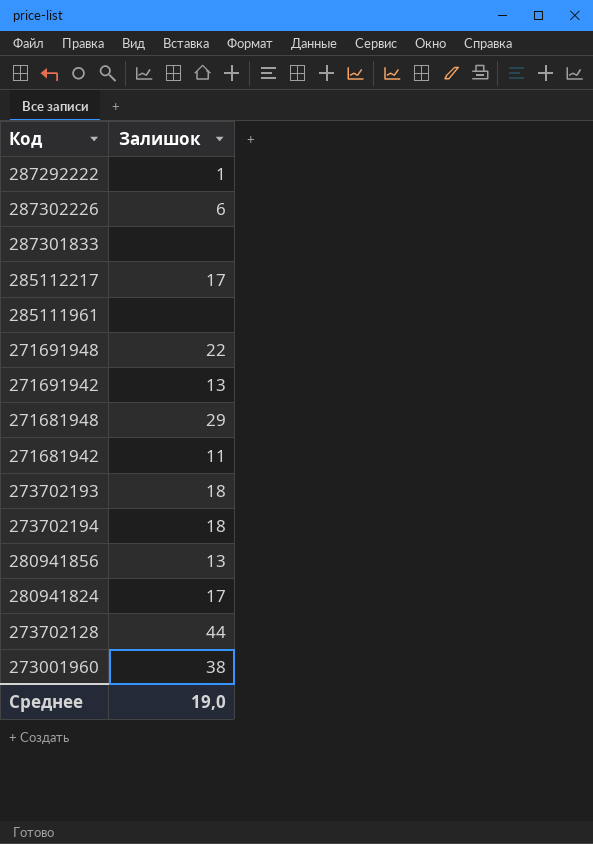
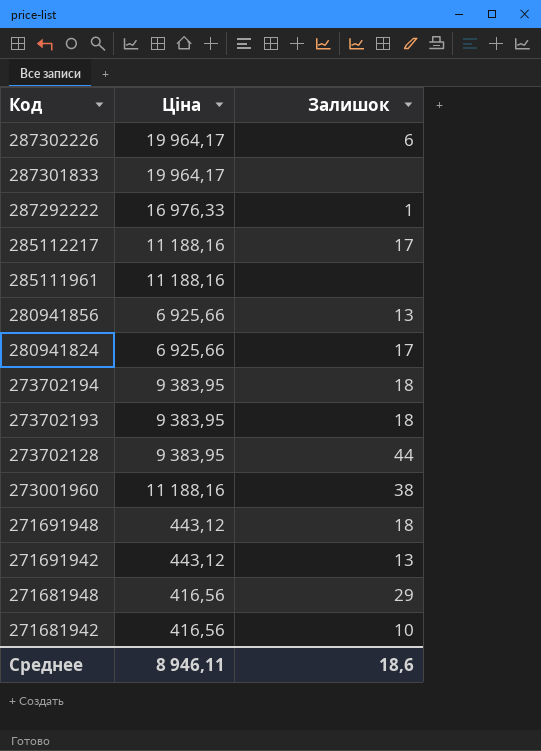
row order: none -> Код descending
column Ціна | position: none -> 2
271691948 | Залишок: 22 -> 18
271681942 | Залишок: 11 -> 10
Среднее | Залишок: 19,0 -> 18,6

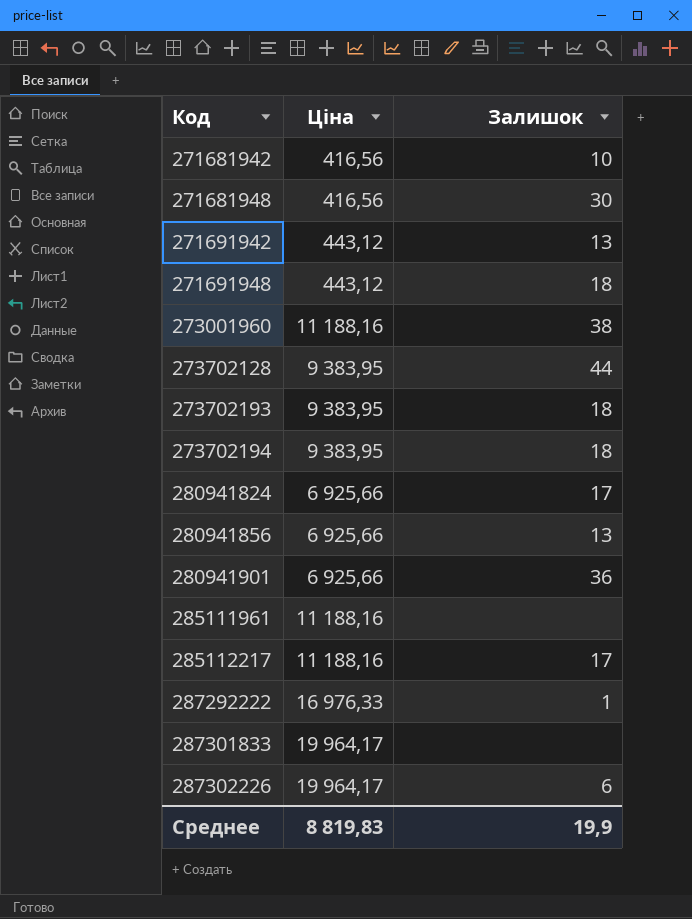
row order: Код descending -> Код ascending
271681948 | Залишок: 29 -> 30
row 280941901: none -> 6 925,66 | 36
Среднее | Ціна: 8 946,11 -> 8 819,83
Среднее | Залишок: 18,6 -> 19,9

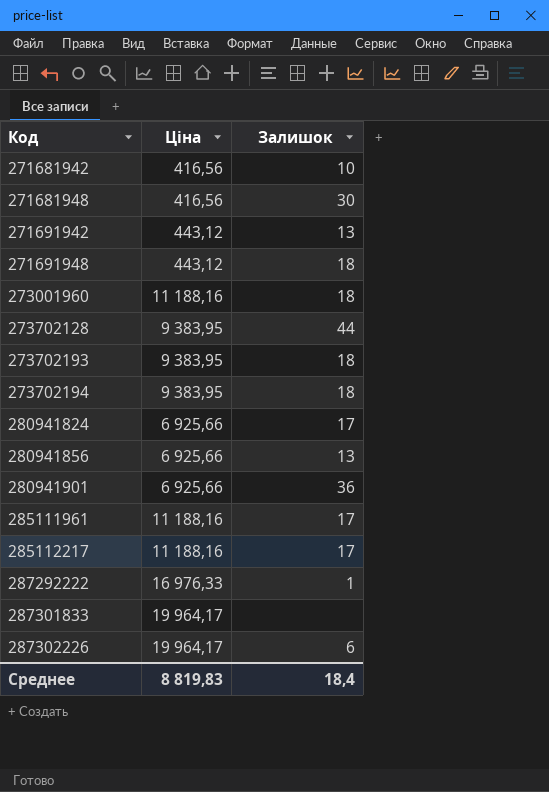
273001960 | Залишок: 38 -> 18
285111961 | Залишок: none -> 17
Среднее | Залишок: 19,9 -> 18,4

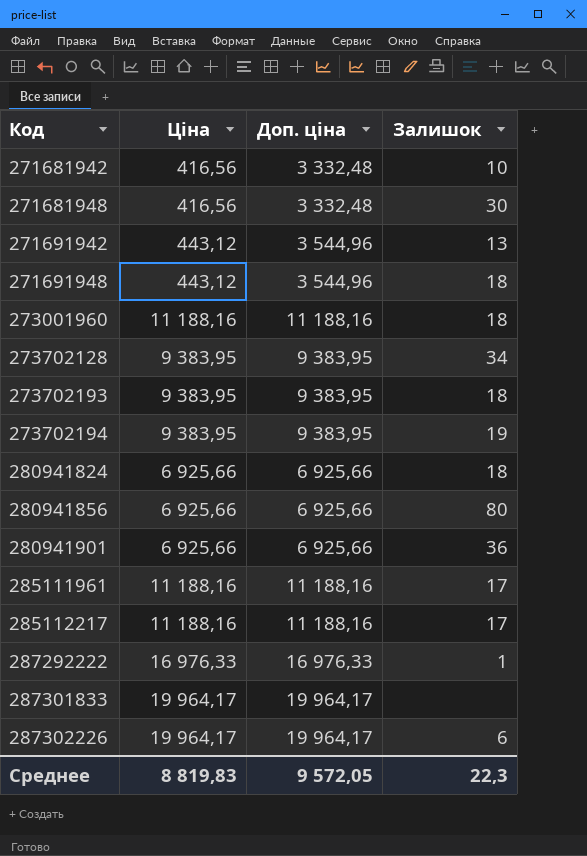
column Доп. ціна | position: none -> 3
273702128 | Залишок: 44 -> 34
273702194 | Залишок: 18 -> 19
280941824 | Залишок: 17 -> 18
280941856 | Залишок: 13 -> 80
Среднее | Залишок: 18,4 -> 22,3

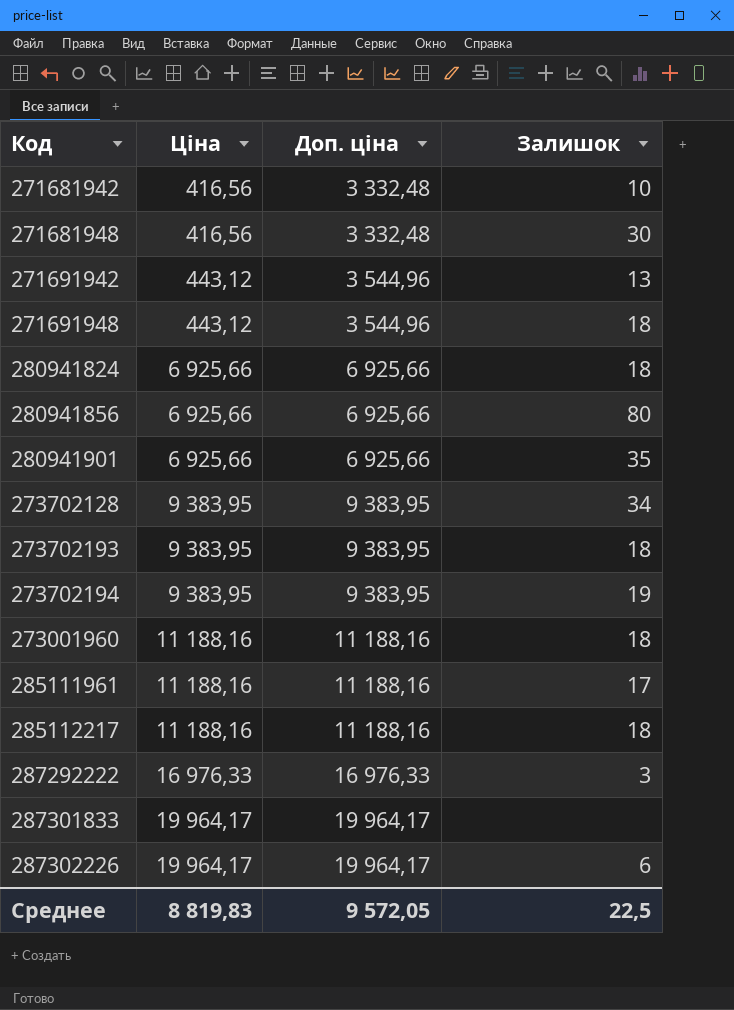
row order: Код ascending -> Ціна ascending
280941901 | Залишок: 36 -> 35
285112217 | Залишок: 17 -> 18
287292222 | Залишок: 1 -> 3
Среднее | Залишок: 22,3 -> 22,5

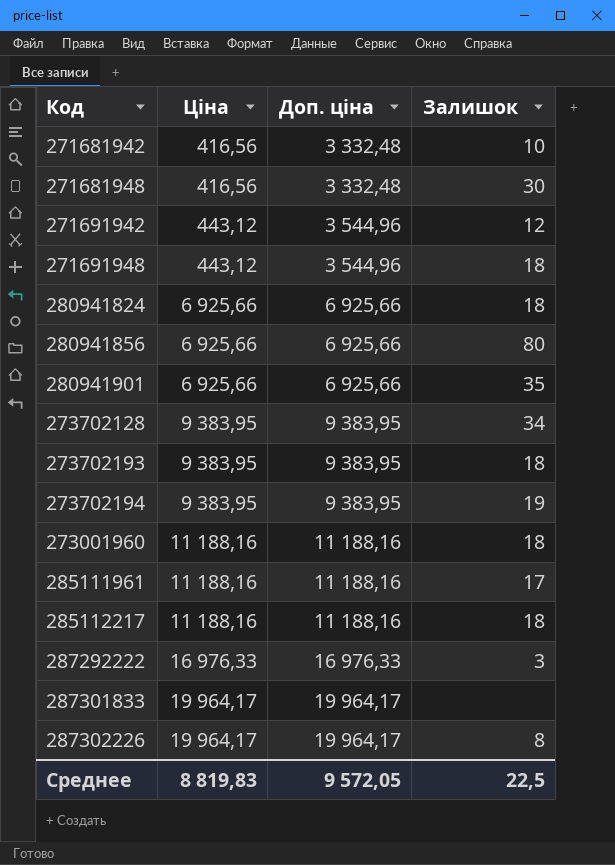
271691942 | Залишок: 13 -> 12
287302226 | Залишок: 6 -> 8

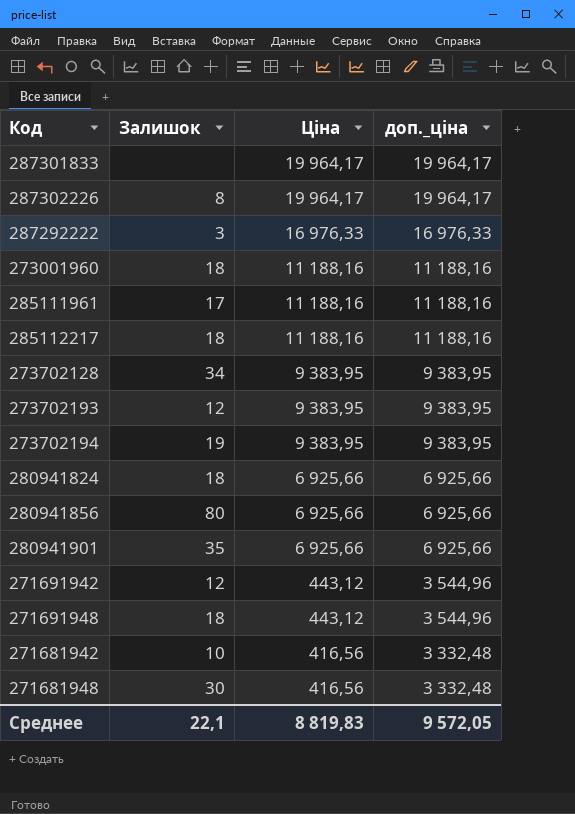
row order: Ціна ascending -> Ціна descending
column Залишок | position: 4 -> 2
column name: Доп. ціна -> доп._ціна
273702193 | Залишок: 18 -> 12
Среднее | Залишок: 22,5 -> 22,1

